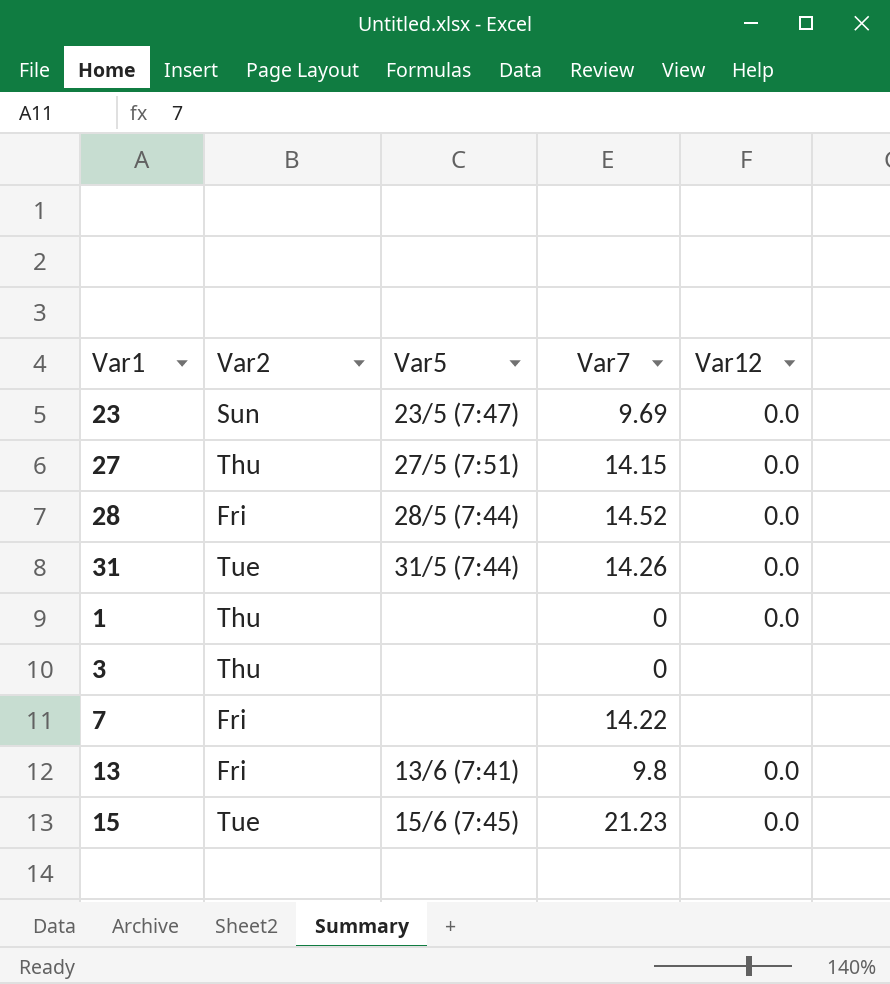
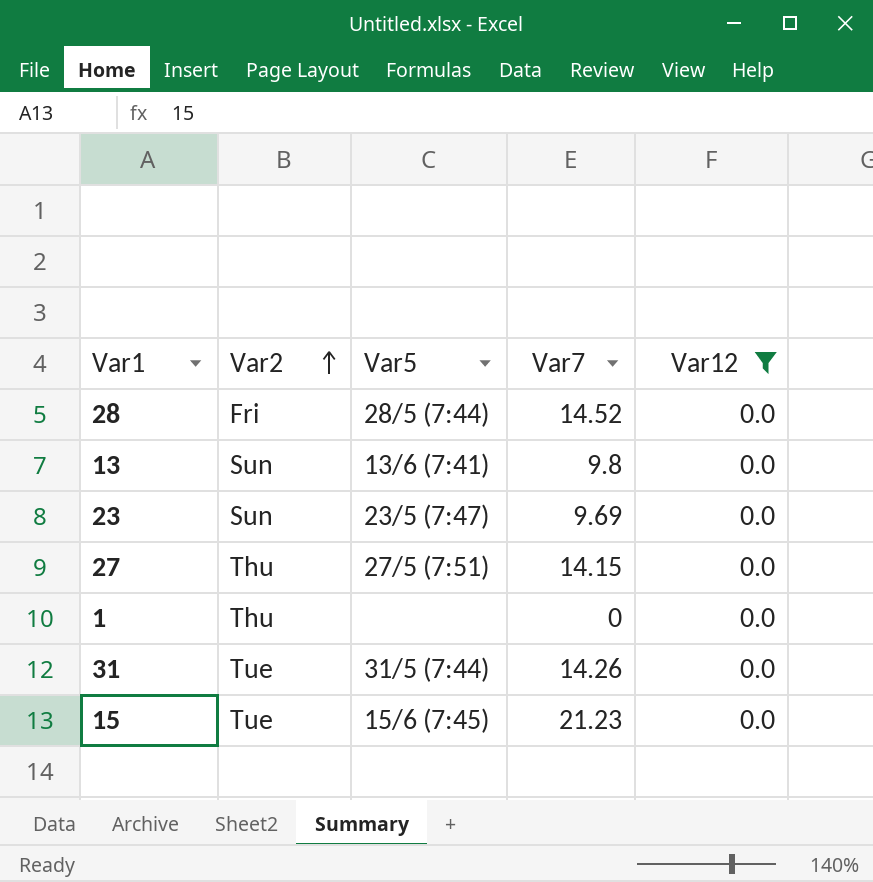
filter: none -> Var12 = 0.0
row order: none -> Var2 ascending
13 | Var2: Fri -> Sun

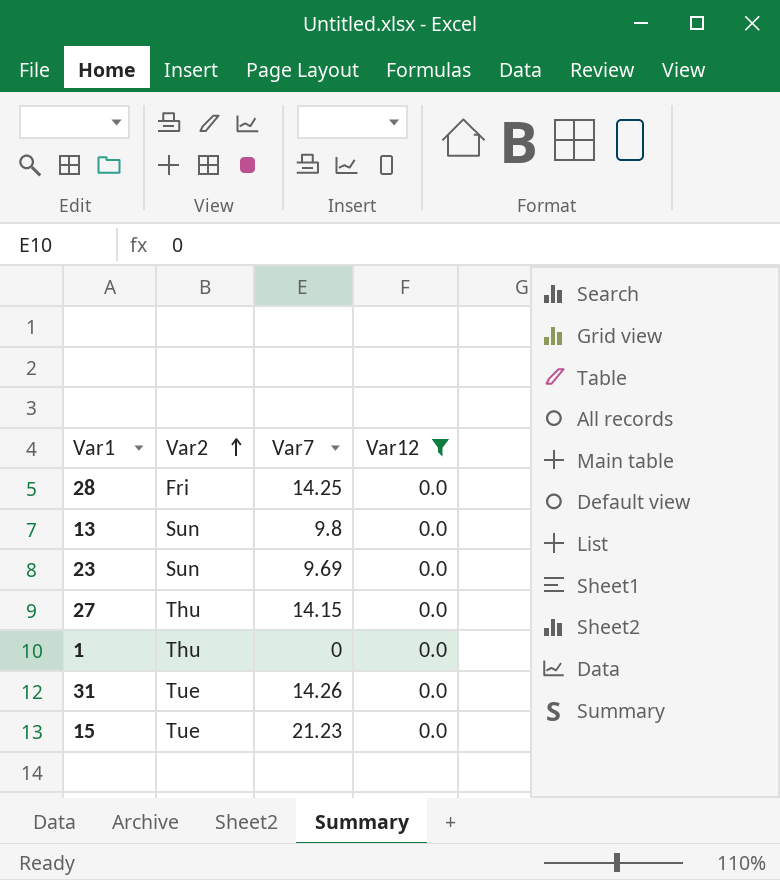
column Var5 | position: 3 -> none
28 | Var7: 14.52 -> 14.25

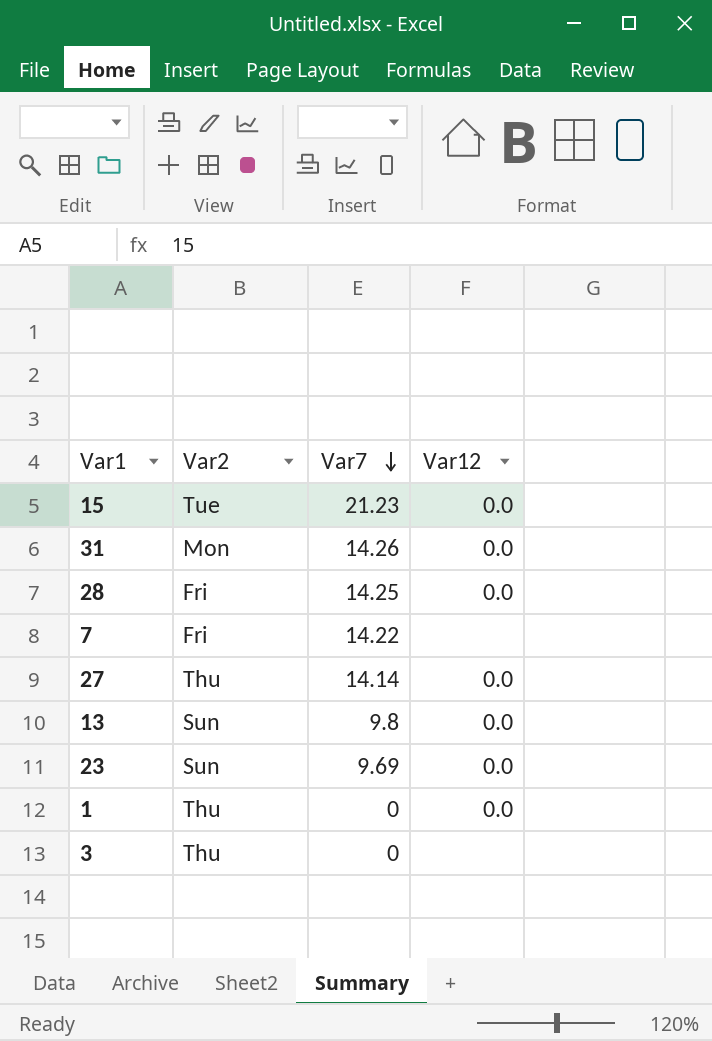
filter: Var12 = 0.0 -> none
row order: Var2 ascending -> Var7 descending
31 | Var2: Tue -> Mon
27 | Var7: 14.15 -> 14.14

